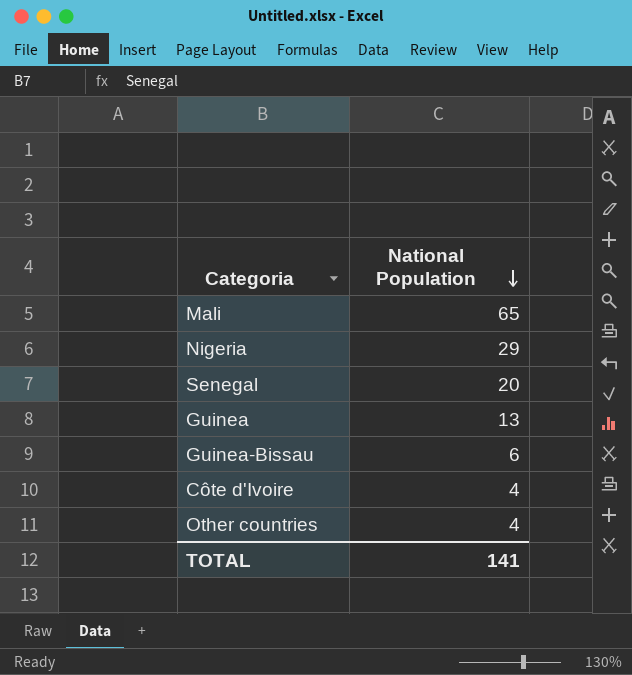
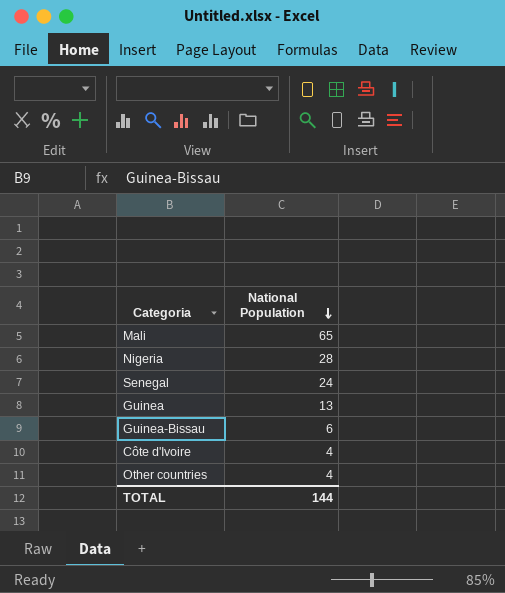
Nigeria | National Population: 29 -> 28
Senegal | National Population: 20 -> 24
TOTAL | National Population: 141 -> 144

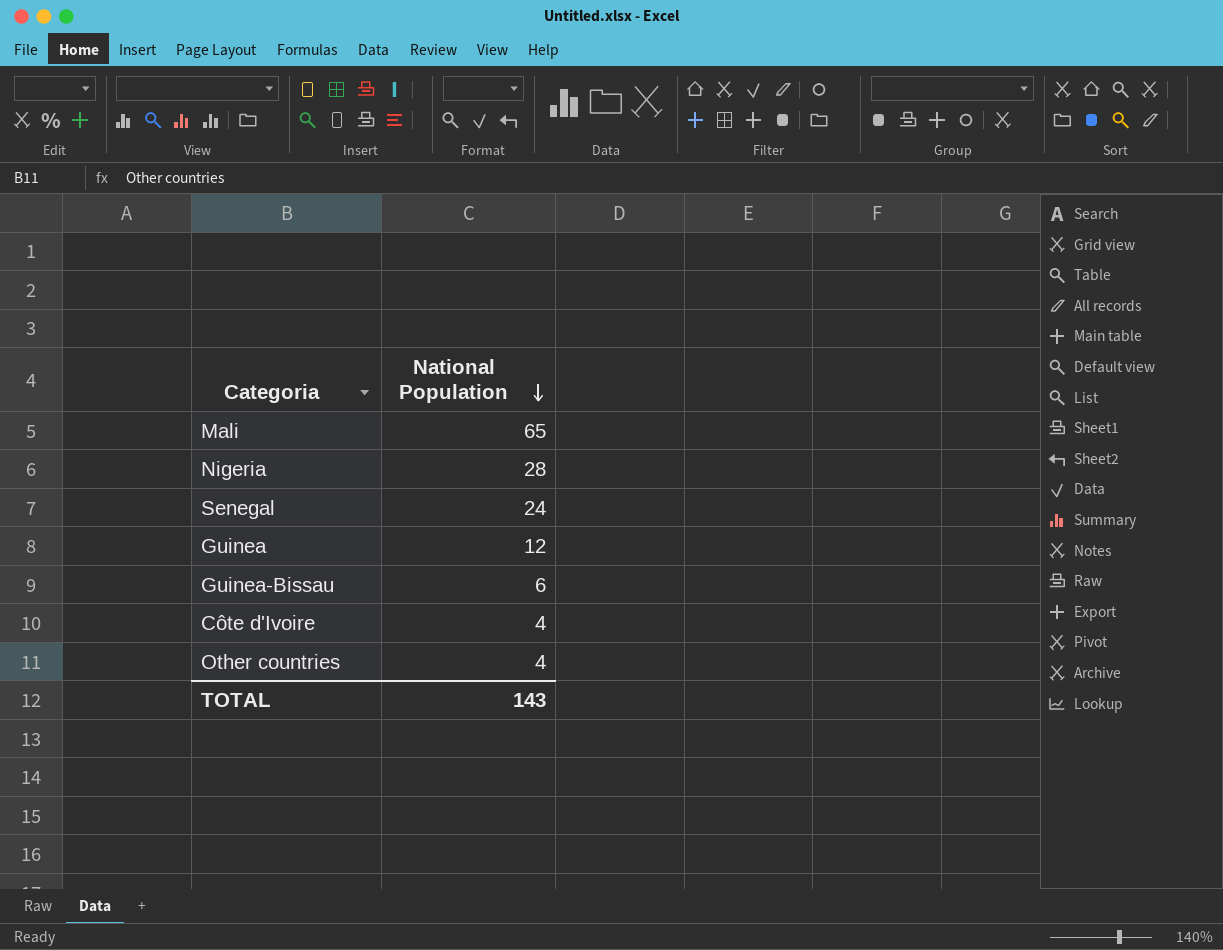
Guinea | National Population: 13 -> 12
TOTAL | National Population: 144 -> 143

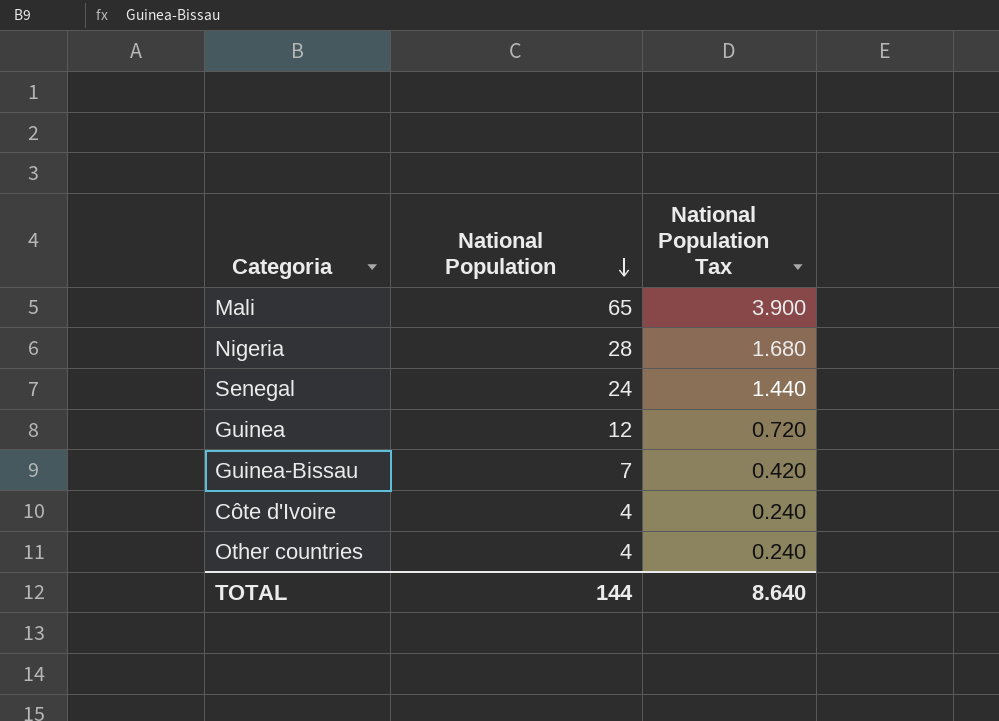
column National Population Tax | formula: none -> [National Population] * 0.06
Guinea-Bissau | National Population: 6 -> 7
TOTAL | National Population: 143 -> 144

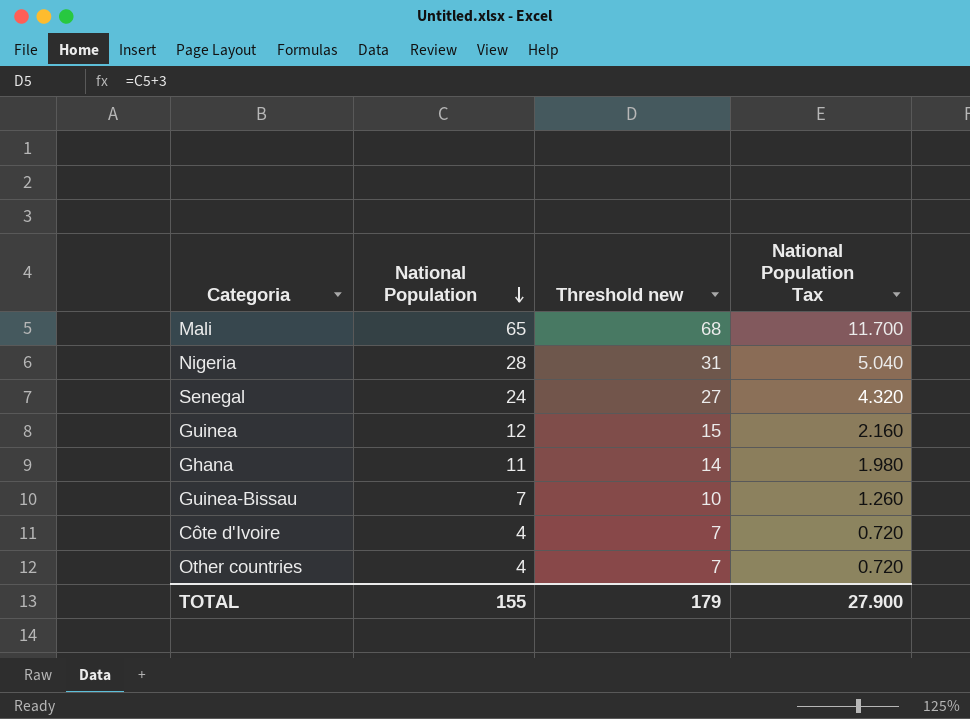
column Threshold new | formula: none -> [National Population] + 3
column National Population Tax | formula: [National Population] * 0.06 -> [National Population] * 0.18
row Ghana: none -> 11 | 14 | 1.980
TOTAL | National Population: 144 -> 155
TOTAL | National Population Tax: 8.640 -> 27.900

